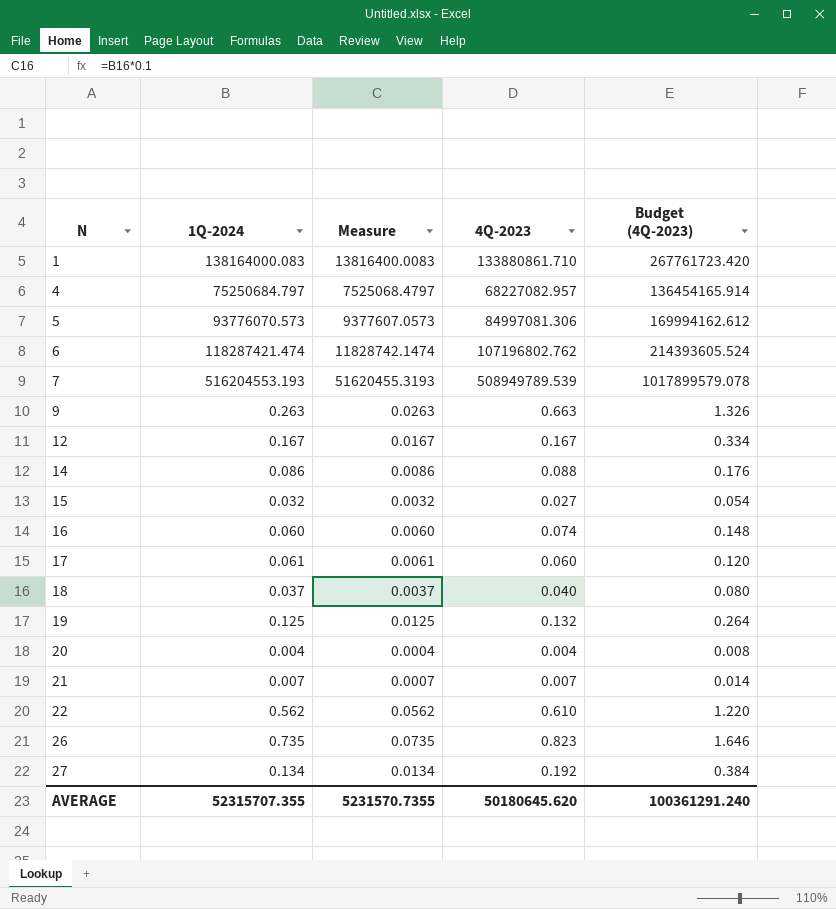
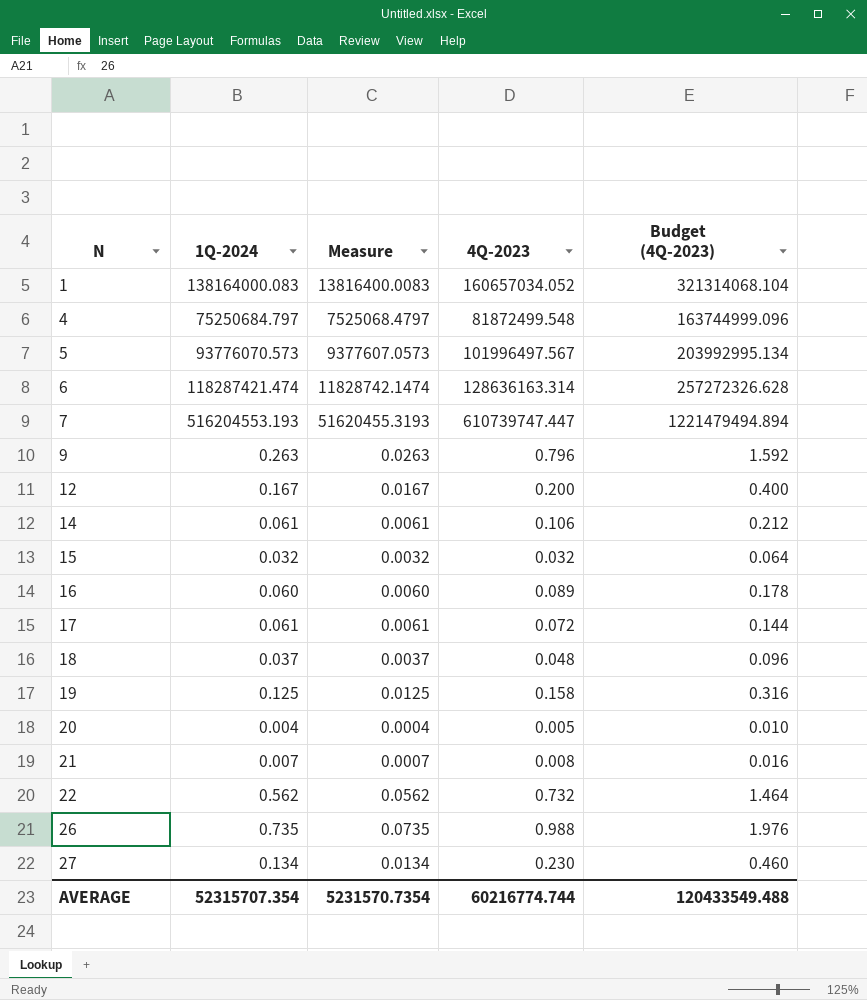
1 | 4Q-2023: 133880861.710 -> 160657034.052
1 | Budget (4Q-2023): 267761723.420 -> 321314068.104
4 | 4Q-2023: 68227082.957 -> 81872499.548
4 | Budget (4Q-2023): 136454165.914 -> 163744999.096
5 | 4Q-2023: 84997081.306 -> 101996497.567
5 | Budget (4Q-2023): 169994162.612 -> 203992995.134
6 | 4Q-2023: 107196802.762 -> 128636163.314
6 | Budget (4Q-2023): 214393605.524 -> 257272326.628
7 | 4Q-2023: 508949789.539 -> 610739747.447
7 | Budget (4Q-2023): 1017899579.078 -> 1221479494.894
9 | 4Q-2023: 0.663 -> 0.796
9 | Budget (4Q-2023): 1.326 -> 1.592
12 | 4Q-2023: 0.167 -> 0.200
12 | Budget (4Q-2023): 0.334 -> 0.400
14 | 1Q-2024: 0.086 -> 0.061
14 | Measure: 0.0086 -> 0.0061
14 | 4Q-2023: 0.088 -> 0.106
14 | Budget (4Q-2023): 0.176 -> 0.212
15 | 4Q-2023: 0.027 -> 0.032
15 | Budget (4Q-2023): 0.054 -> 0.064
16 | 4Q-2023: 0.074 -> 0.089
16 | Budget (4Q-2023): 0.148 -> 0.178
17 | 4Q-2023: 0.060 -> 0.072
17 | Budget (4Q-2023): 0.120 -> 0.144
18 | 4Q-2023: 0.040 -> 0.048
18 | Budget (4Q-2023): 0.080 -> 0.096
19 | 4Q-2023: 0.132 -> 0.158
19 | Budget (4Q-2023): 0.264 -> 0.316
20 | 4Q-2023: 0.004 -> 0.005
20 | Budget (4Q-2023): 0.008 -> 0.010
21 | 4Q-2023: 0.007 -> 0.008
21 | Budget (4Q-2023): 0.014 -> 0.016
22 | 4Q-2023: 0.610 -> 0.732
22 | Budget (4Q-2023): 1.220 -> 1.464
26 | 4Q-2023: 0.823 -> 0.988
26 | Budget (4Q-2023): 1.646 -> 1.976
27 | 4Q-2023: 0.192 -> 0.230
27 | Budget (4Q-2023): 0.384 -> 0.460
AVERAGE | 1Q-2024: 52315707.355 -> 52315707.354
AVERAGE | Measure: 5231570.7355 -> 5231570.7354
AVERAGE | 4Q-2023: 50180645.620 -> 60216774.744
AVERAGE | Budget (4Q-2023): 100361291.240 -> 120433549.488

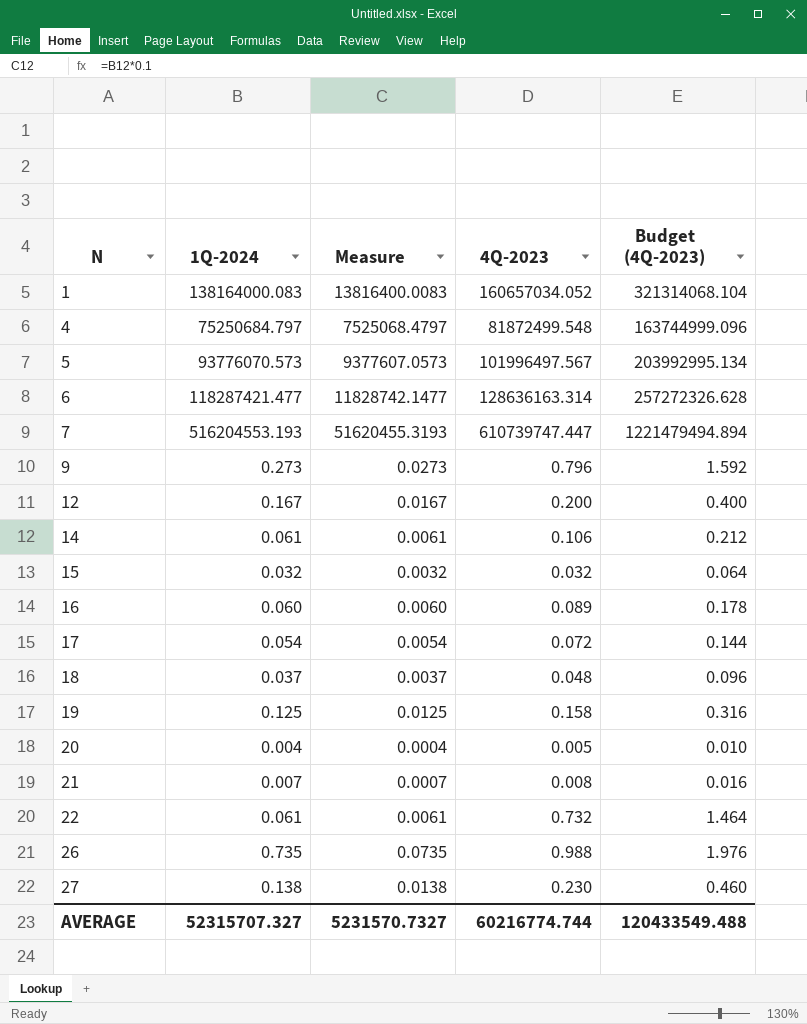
6 | 1Q-2024: 118287421.474 -> 118287421.477
6 | Measure: 11828742.1474 -> 11828742.1477
9 | 1Q-2024: 0.263 -> 0.273
9 | Measure: 0.0263 -> 0.0273
17 | 1Q-2024: 0.061 -> 0.054
17 | Measure: 0.0061 -> 0.0054
22 | 1Q-2024: 0.562 -> 0.061
22 | Measure: 0.0562 -> 0.0061
27 | 1Q-2024: 0.134 -> 0.138
27 | Measure: 0.0134 -> 0.0138
AVERAGE | 1Q-2024: 52315707.354 -> 52315707.327
AVERAGE | Measure: 5231570.7354 -> 5231570.7327

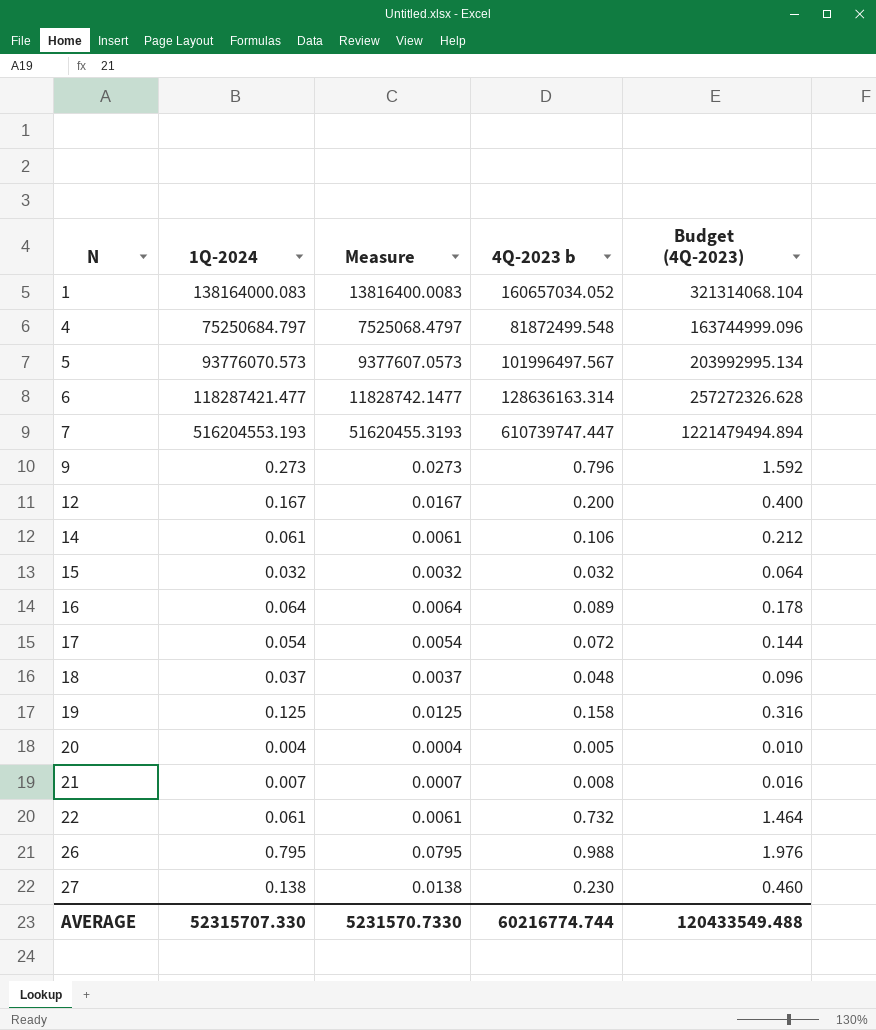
column name: 4Q-2023 -> 4Q-2023 b
16 | 1Q-2024: 0.060 -> 0.064
16 | Measure: 0.0060 -> 0.0064
26 | 1Q-2024: 0.735 -> 0.795
26 | Measure: 0.0735 -> 0.0795
AVERAGE | 1Q-2024: 52315707.327 -> 52315707.330
AVERAGE | Measure: 5231570.7327 -> 5231570.7330

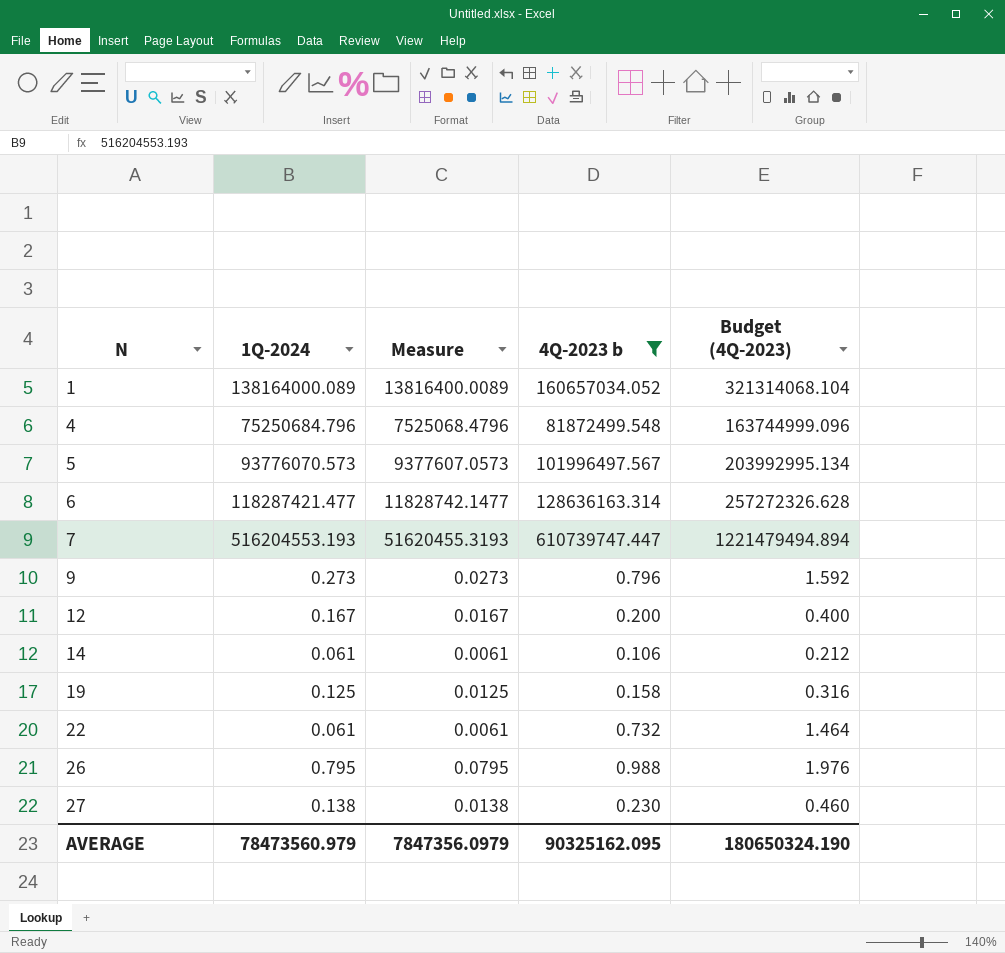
filter: none -> 4Q-2023 b >= 0.106
1 | 1Q-2024: 138164000.083 -> 138164000.089
1 | Measure: 13816400.0083 -> 13816400.0089
4 | 1Q-2024: 75250684.797 -> 75250684.796
4 | Measure: 7525068.4797 -> 7525068.4796
AVERAGE | 1Q-2024: 52315707.330 -> 78473560.979
AVERAGE | Measure: 5231570.7330 -> 7847356.0979
AVERAGE | 4Q-2023 b: 60216774.744 -> 90325162.095
AVERAGE | Budget (4Q-2023): 120433549.488 -> 180650324.190

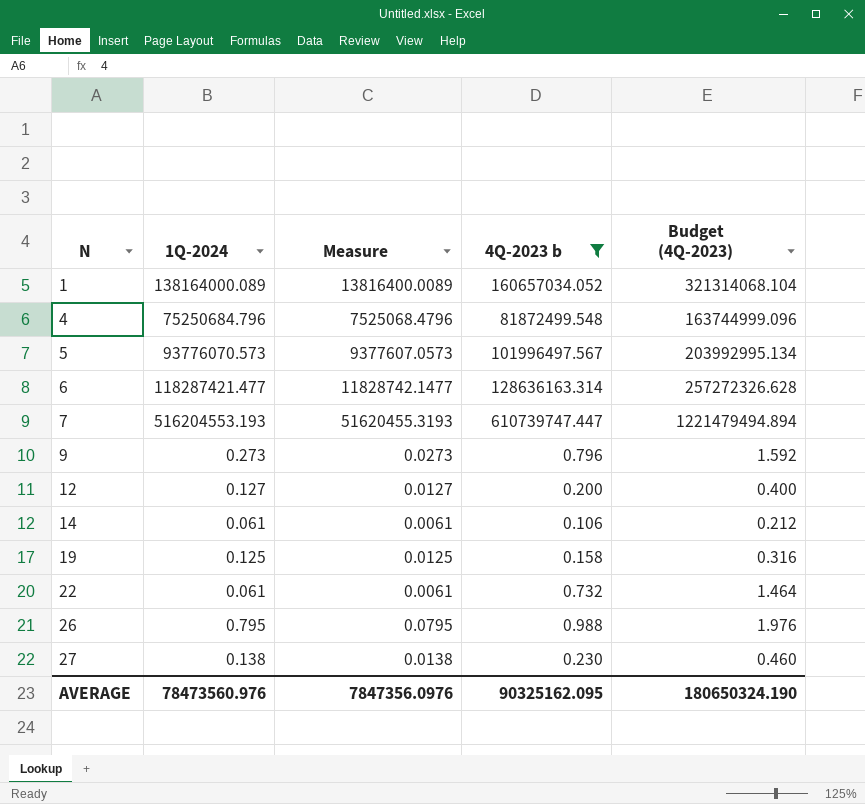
12 | 1Q-2024: 0.167 -> 0.127
12 | Measure: 0.0167 -> 0.0127
AVERAGE | 1Q-2024: 78473560.979 -> 78473560.976
AVERAGE | Measure: 7847356.0979 -> 7847356.0976

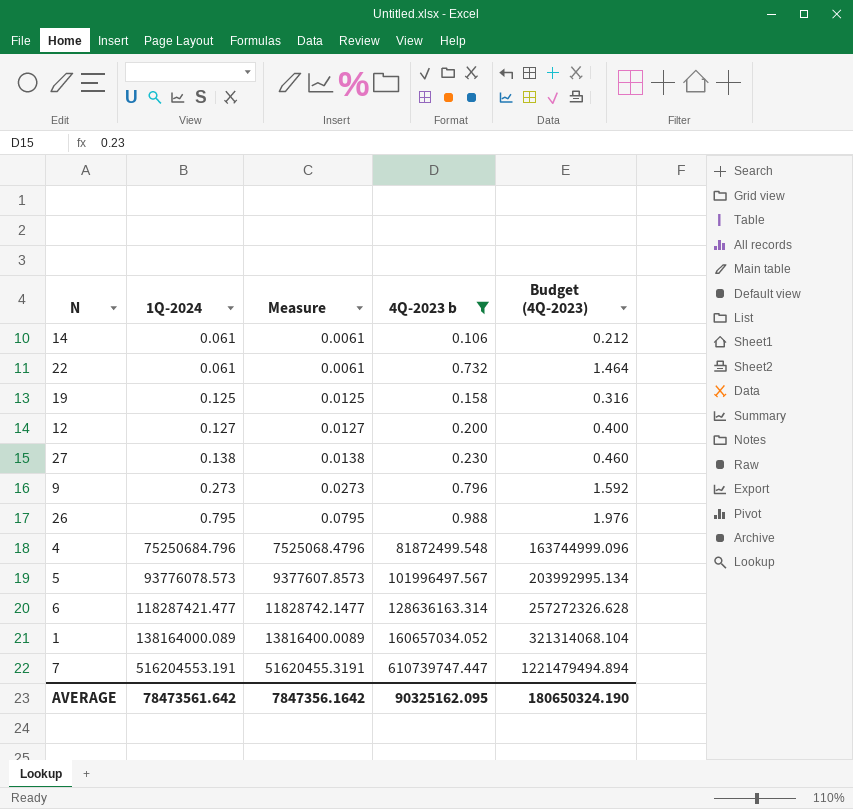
row order: N ascending -> 1Q-2024 ascending
5 | 1Q-2024: 93776070.573 -> 93776078.573
5 | Measure: 9377607.0573 -> 9377607.8573
7 | 1Q-2024: 516204553.193 -> 516204553.191
7 | Measure: 51620455.3193 -> 51620455.3191
AVERAGE | 1Q-2024: 78473560.976 -> 78473561.642
AVERAGE | Measure: 7847356.0976 -> 7847356.1642

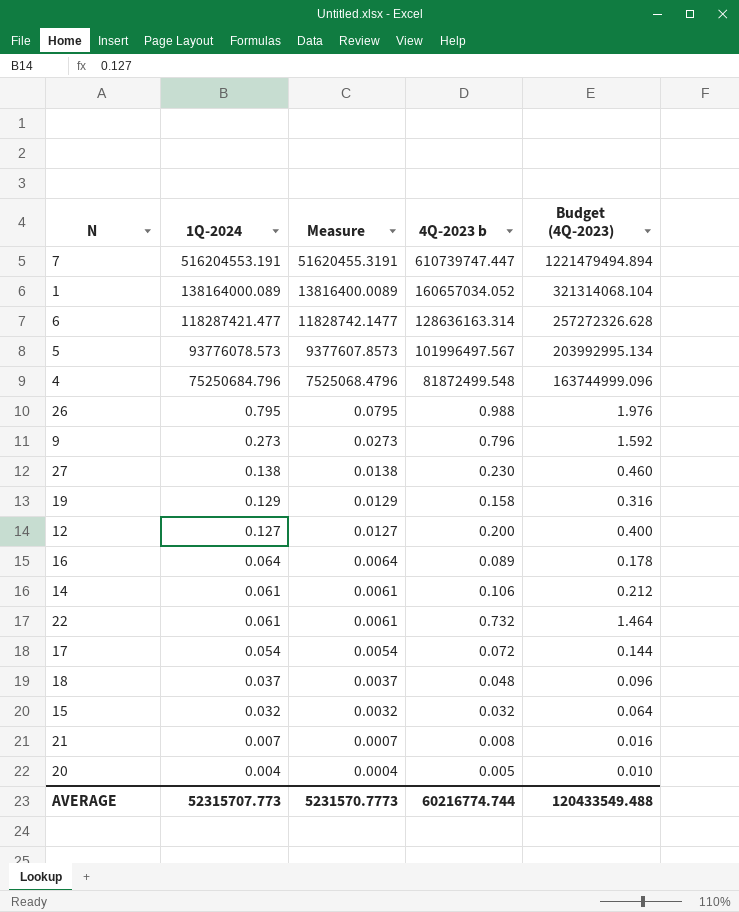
filter: 4Q-2023 b >= 0.106 -> none
row order: 1Q-2024 ascending -> 1Q-2024 descending
19 | 1Q-2024: 0.125 -> 0.129
19 | Measure: 0.0125 -> 0.0129
AVERAGE | 1Q-2024: 78473561.642 -> 52315707.773
AVERAGE | Measure: 7847356.1642 -> 5231570.7773
AVERAGE | 4Q-2023 b: 90325162.095 -> 60216774.744
AVERAGE | Budget (4Q-2023): 180650324.190 -> 120433549.488

